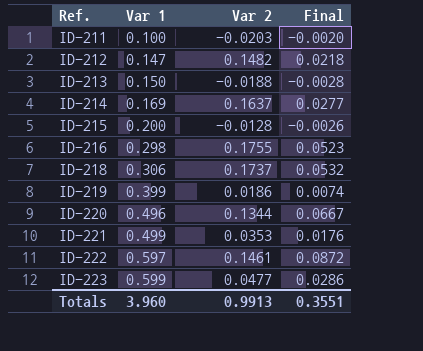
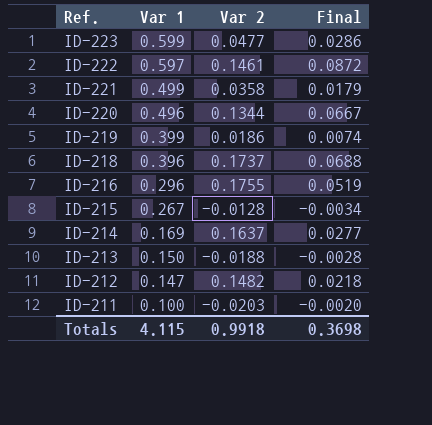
row order: Ref. ascending -> Ref. descending
ID-221 | Var 2: 0.0353 -> 0.0358
ID-221 | Final: 0.0176 -> 0.0179
ID-218 | Var 1: 0.306 -> 0.396
ID-218 | Final: 0.0532 -> 0.0688
ID-216 | Var 1: 0.298 -> 0.296
ID-216 | Final: 0.0523 -> 0.0519
ID-215 | Var 1: 0.200 -> 0.267
ID-215 | Final: -0.0026 -> -0.0034
Totals | Var 1: 3.960 -> 4.115
Totals | Var 2: 0.9913 -> 0.9918
Totals | Final: 0.3551 -> 0.3698

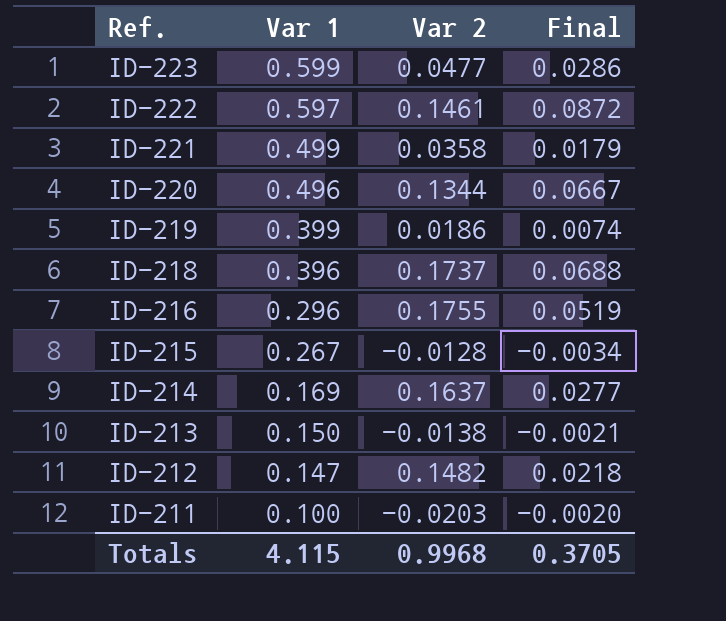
ID-213 | Var 2: -0.0188 -> -0.0138
ID-213 | Final: -0.0028 -> -0.0021
Totals | Var 2: 0.9918 -> 0.9968
Totals | Final: 0.3698 -> 0.3705

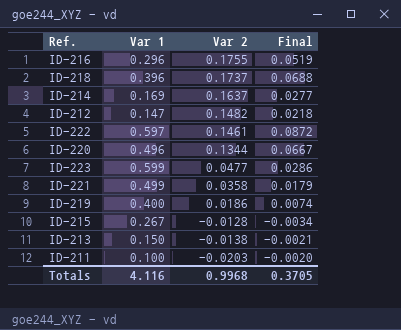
row order: Ref. descending -> Var 2 descending
ID-219 | Var 1: 0.399 -> 0.400
Totals | Var 1: 4.115 -> 4.116

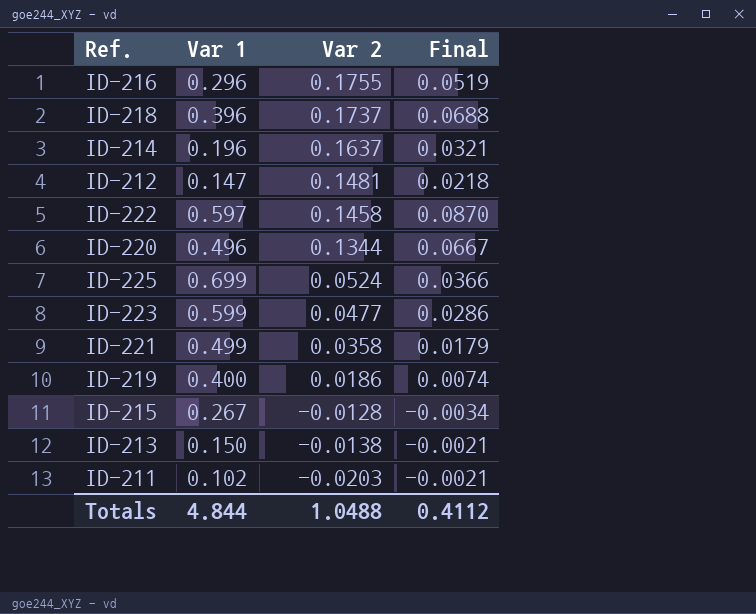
ID-214 | Var 1: 0.169 -> 0.196
ID-214 | Final: 0.0277 -> 0.0321
ID-212 | Var 2: 0.1482 -> 0.1481
ID-222 | Var 2: 0.1461 -> 0.1458
ID-222 | Final: 0.0872 -> 0.0870
row ID-225: none -> 0.699 | 0.0524 | 0.0366
ID-211 | Var 1: 0.100 -> 0.102
ID-211 | Final: -0.0020 -> -0.0021
Totals | Var 1: 4.116 -> 4.844
Totals | Var 2: 0.9968 -> 1.0488
Totals | Final: 0.3705 -> 0.4112

